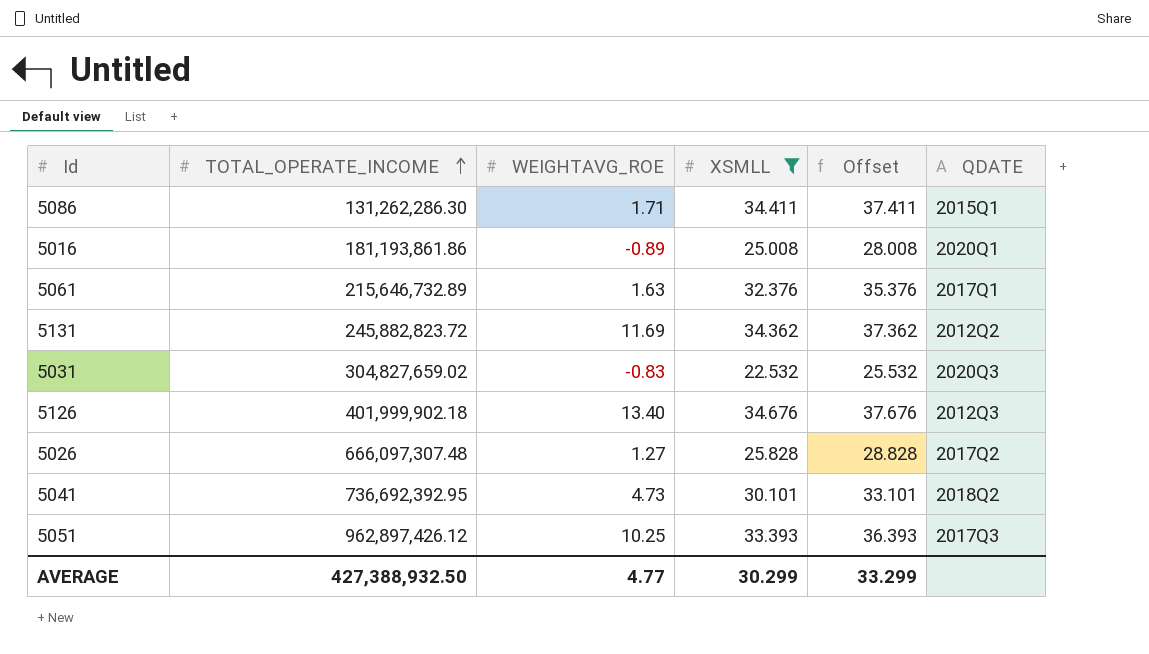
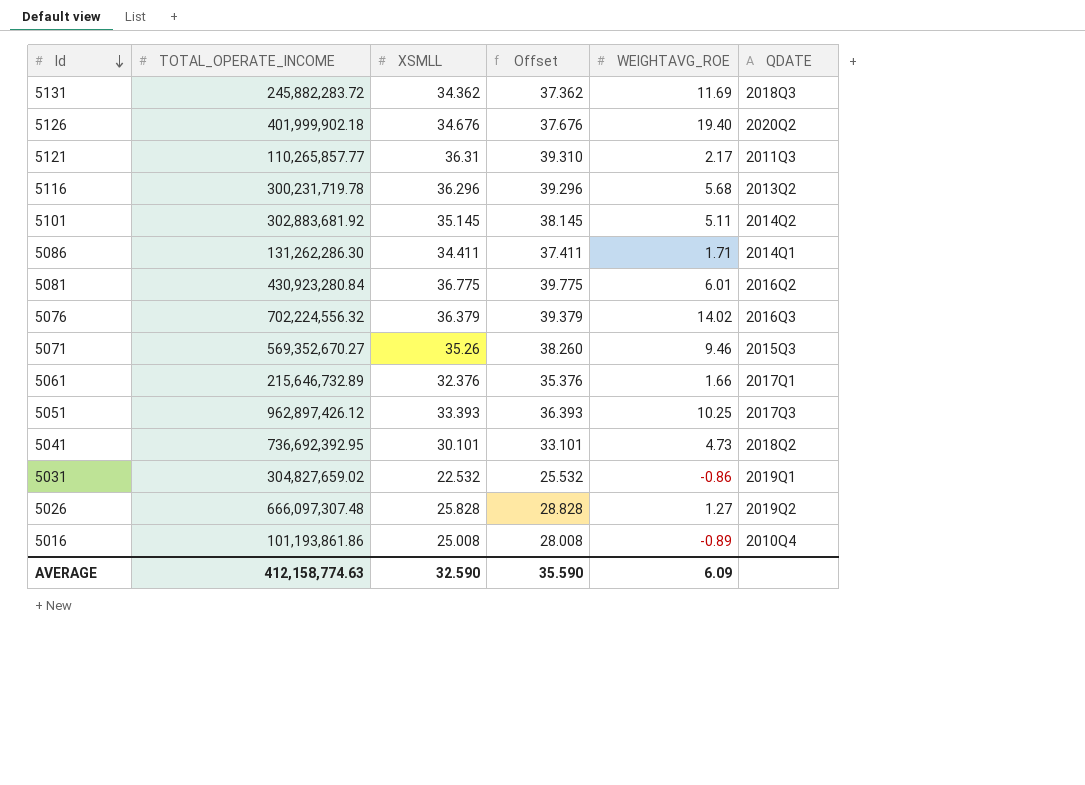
filter: XSMLL <= 34.676 -> none
row order: TOTAL_OPERATE_INCOME ascending -> Id descending
column WEIGHTAVG_ROE | position: 3 -> 5
5131 | TOTAL_OPERATE_INCOME: 245,882,823.72 -> 245,882,283.72
5131 | QDATE: 2012Q2 -> 2018Q3
5126 | WEIGHTAVG_ROE: 13.40 -> 19.40
5126 | QDATE: 2012Q3 -> 2020Q2
5086 | QDATE: 2015Q1 -> 2014Q1
5061 | WEIGHTAVG_ROE: 1.63 -> 1.66
5031 | WEIGHTAVG_ROE: -0.83 -> -0.86
5031 | QDATE: 2020Q3 -> 2019Q1
5026 | QDATE: 2017Q2 -> 2019Q2
5016 | TOTAL_OPERATE_INCOME: 181,193,861.86 -> 101,193,861.86
5016 | QDATE: 2020Q1 -> 2010Q4
AVERAGE | TOTAL_OPERATE_INCOME: 427,388,932.50 -> 412,158,774.63
AVERAGE | XSMLL: 30.299 -> 32.590
AVERAGE | Offset: 33.299 -> 35.590
AVERAGE | WEIGHTAVG_ROE: 4.77 -> 6.09

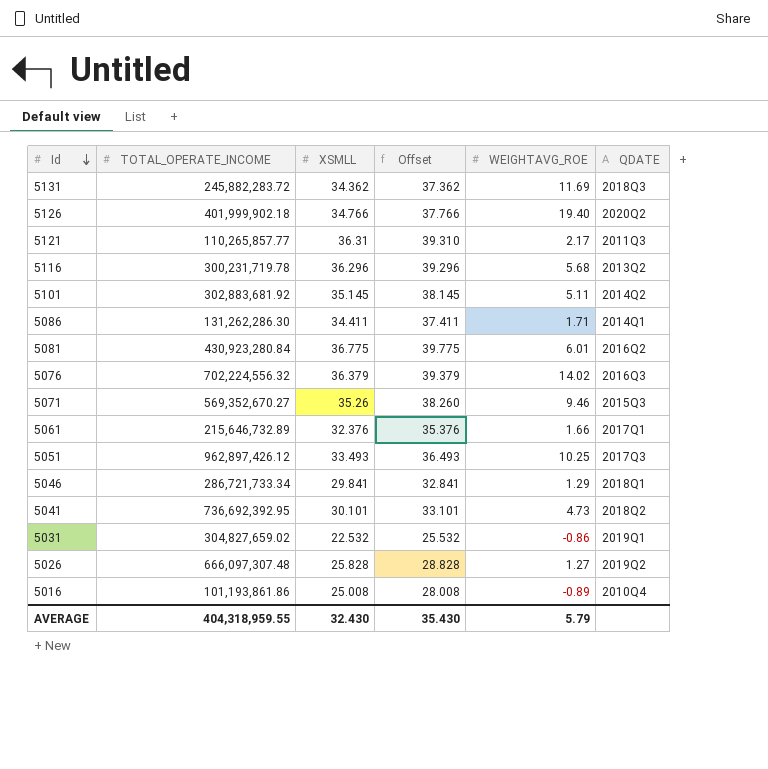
5126 | XSMLL: 34.676 -> 34.766
5126 | Offset: 37.676 -> 37.766
5051 | XSMLL: 33.393 -> 33.493
5051 | Offset: 36.393 -> 36.493
row 5046: none -> 286,721,733.34 | 29.841 | 32.841 | 1.29 | 2018Q1
AVERAGE | TOTAL_OPERATE_INCOME: 412,158,774.63 -> 404,318,959.55
AVERAGE | XSMLL: 32.590 -> 32.430
AVERAGE | Offset: 35.590 -> 35.430
AVERAGE | WEIGHTAVG_ROE: 6.09 -> 5.79

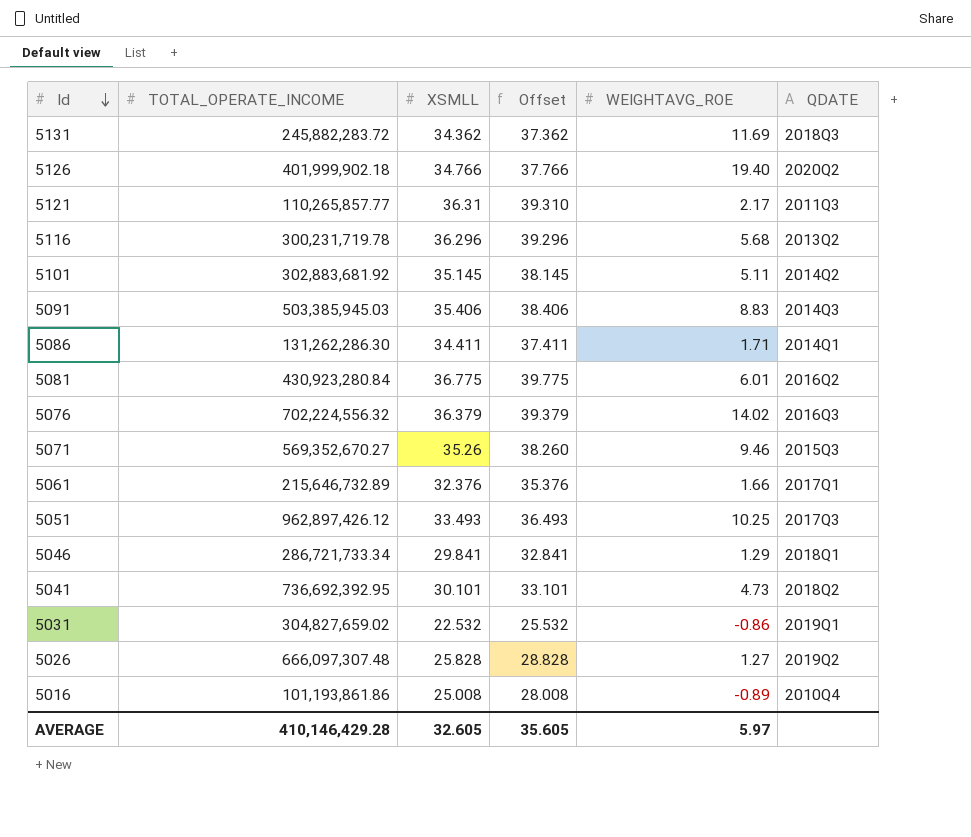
row 5091: none -> 503,385,945.03 | 35.406 | 38.406 | 8.83 | 2014Q3
AVERAGE | TOTAL_OPERATE_INCOME: 404,318,959.55 -> 410,146,429.28
AVERAGE | XSMLL: 32.430 -> 32.605
AVERAGE | Offset: 35.430 -> 35.605
AVERAGE | WEIGHTAVG_ROE: 5.79 -> 5.97

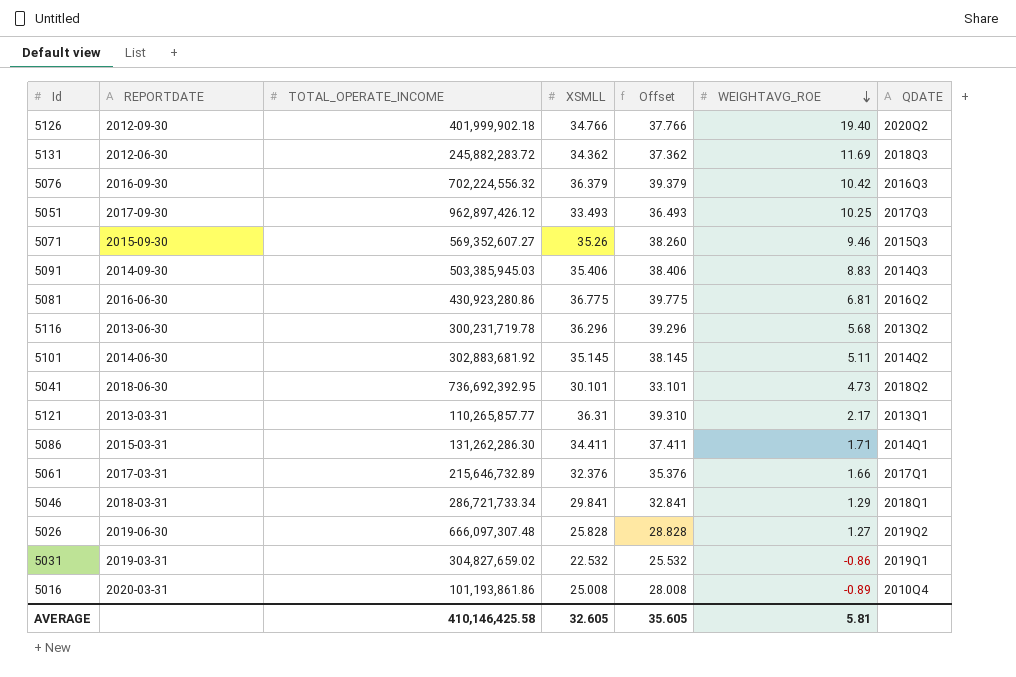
row order: Id descending -> WEIGHTAVG_ROE descending
column REPORTDATE | position: none -> 2
5076 | WEIGHTAVG_ROE: 14.02 -> 10.42
5071 | TOTAL_OPERATE_INCOME: 569,352,670.27 -> 569,352,607.27
5081 | TOTAL_OPERATE_INCOME: 430,923,280.84 -> 430,923,280.86
5081 | WEIGHTAVG_ROE: 6.01 -> 6.81
5121 | QDATE: 2011Q3 -> 2013Q1
AVERAGE | TOTAL_OPERATE_INCOME: 410,146,429.28 -> 410,146,425.58
AVERAGE | WEIGHTAVG_ROE: 5.97 -> 5.81

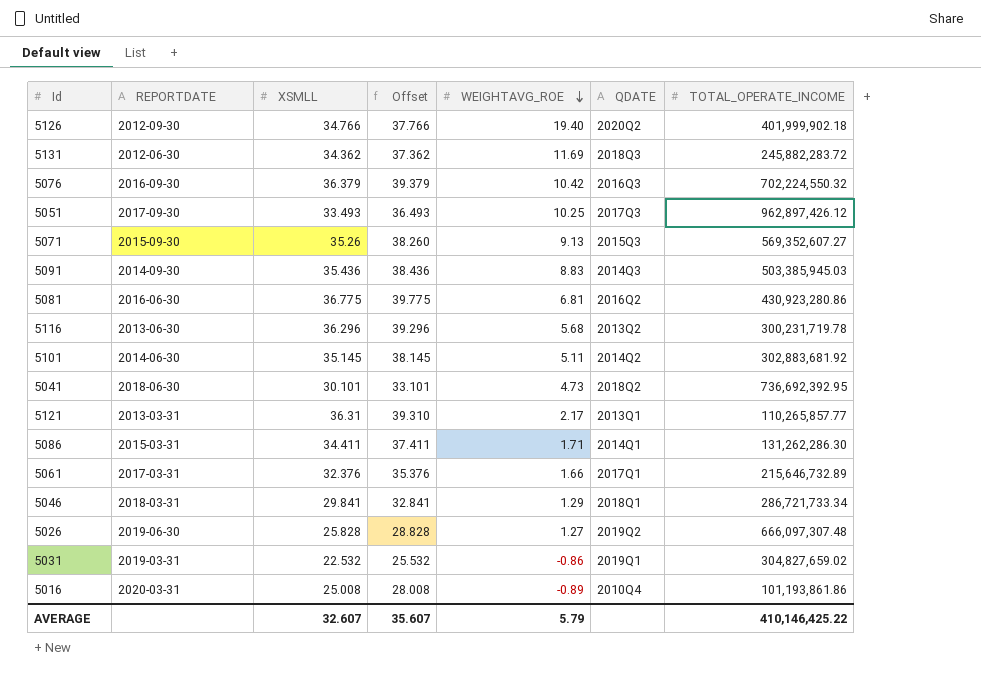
column TOTAL_OPERATE_INCOME | position: 3 -> 7
5076 | TOTAL_OPERATE_INCOME: 702,224,556.32 -> 702,224,550.32
5071 | WEIGHTAVG_ROE: 9.46 -> 9.13
5091 | XSMLL: 35.406 -> 35.436
5091 | Offset: 38.406 -> 38.436
AVERAGE | XSMLL: 32.605 -> 32.607
AVERAGE | Offset: 35.605 -> 35.607
AVERAGE | WEIGHTAVG_ROE: 5.81 -> 5.79
AVERAGE | TOTAL_OPERATE_INCOME: 410,146,425.58 -> 410,146,425.22

